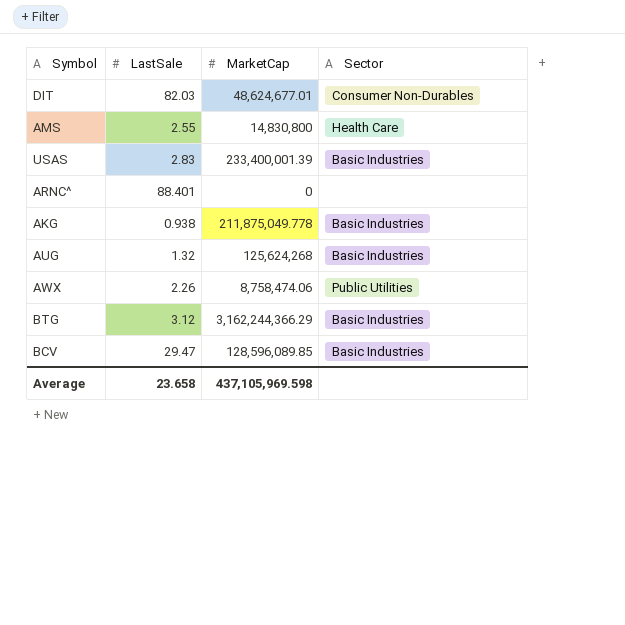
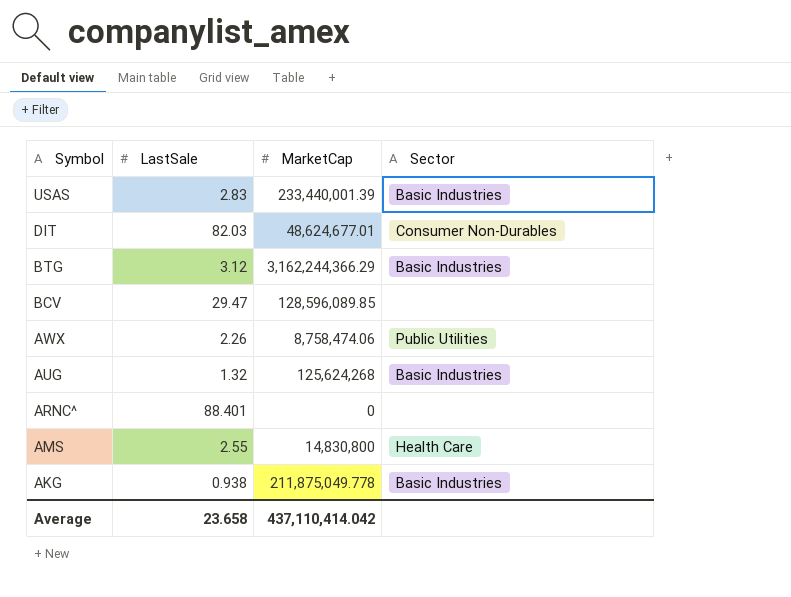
row order: none -> Symbol descending
USAS | MarketCap: 233,400,001.39 -> 233,440,001.39
BCV | Sector: Basic Industries -> none
Average | MarketCap: 437,105,969.598 -> 437,110,414.042

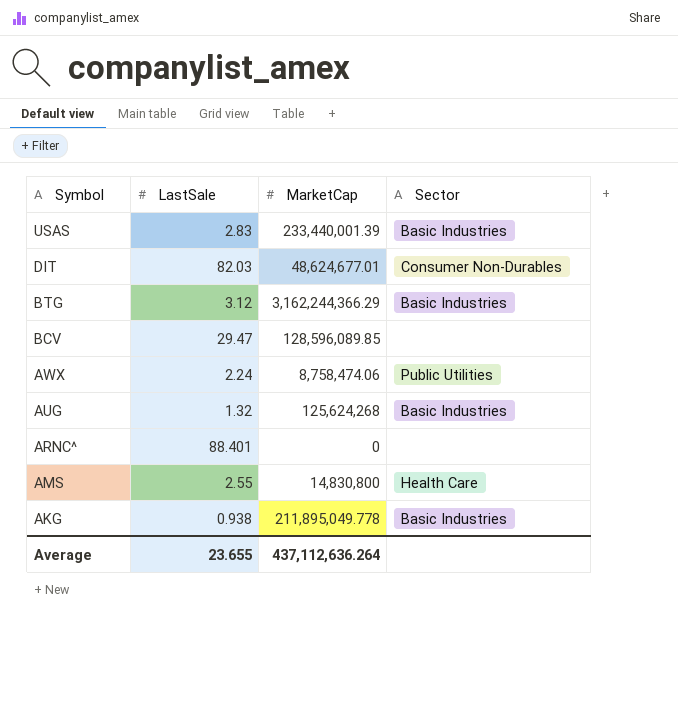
AWX | LastSale: 2.26 -> 2.24
AKG | MarketCap: 211,875,049.778 -> 211,895,049.778
Average | LastSale: 23.658 -> 23.655
Average | MarketCap: 437,110,414.042 -> 437,112,636.264

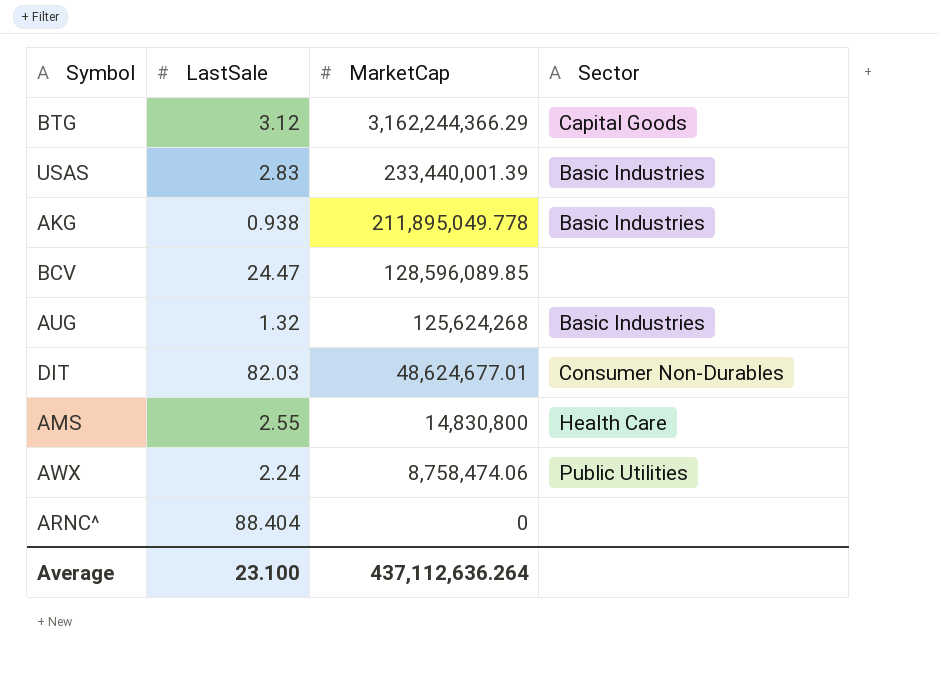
row order: Symbol descending -> MarketCap descending
BTG | Sector: Basic Industries -> Capital Goods
BCV | LastSale: 29.47 -> 24.47
ARNC^ | LastSale: 88.401 -> 88.404
Average | LastSale: 23.655 -> 23.100

